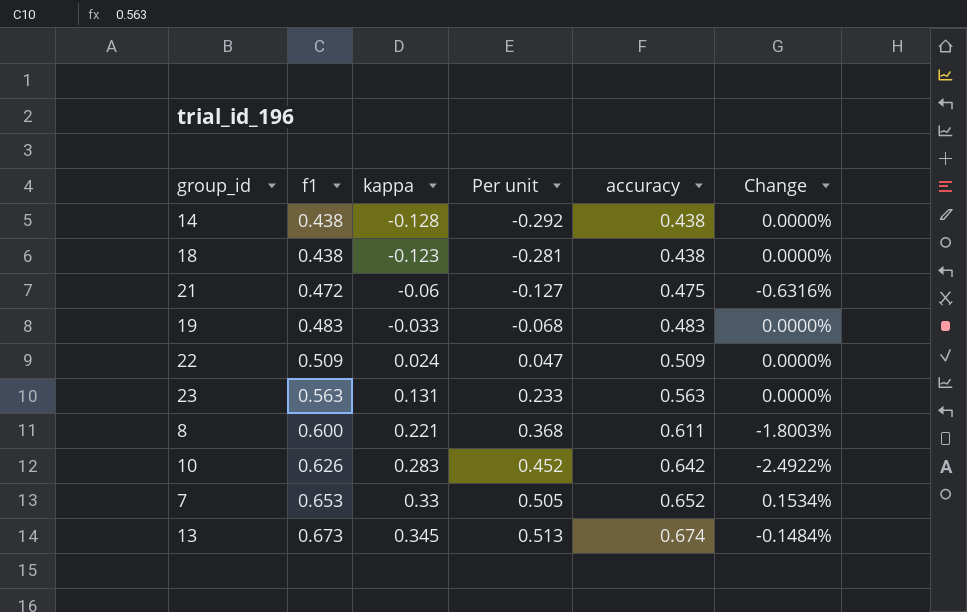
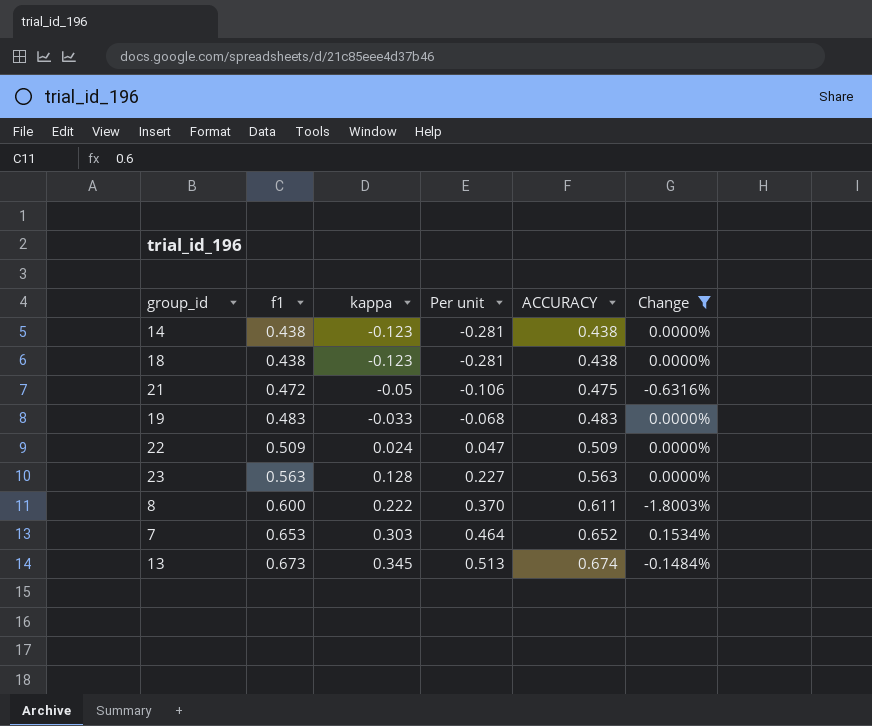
filter: none -> Change != -2.4922%
column name: accuracy -> ACCURACY
14 | kappa: -0.128 -> -0.123
14 | Per unit: -0.292 -> -0.281
21 | kappa: -0.06 -> -0.05
21 | Per unit: -0.127 -> -0.106
23 | kappa: 0.131 -> 0.128
23 | Per unit: 0.233 -> 0.227
8 | kappa: 0.221 -> 0.222
8 | Per unit: 0.368 -> 0.370
7 | kappa: 0.33 -> 0.303
7 | Per unit: 0.505 -> 0.464

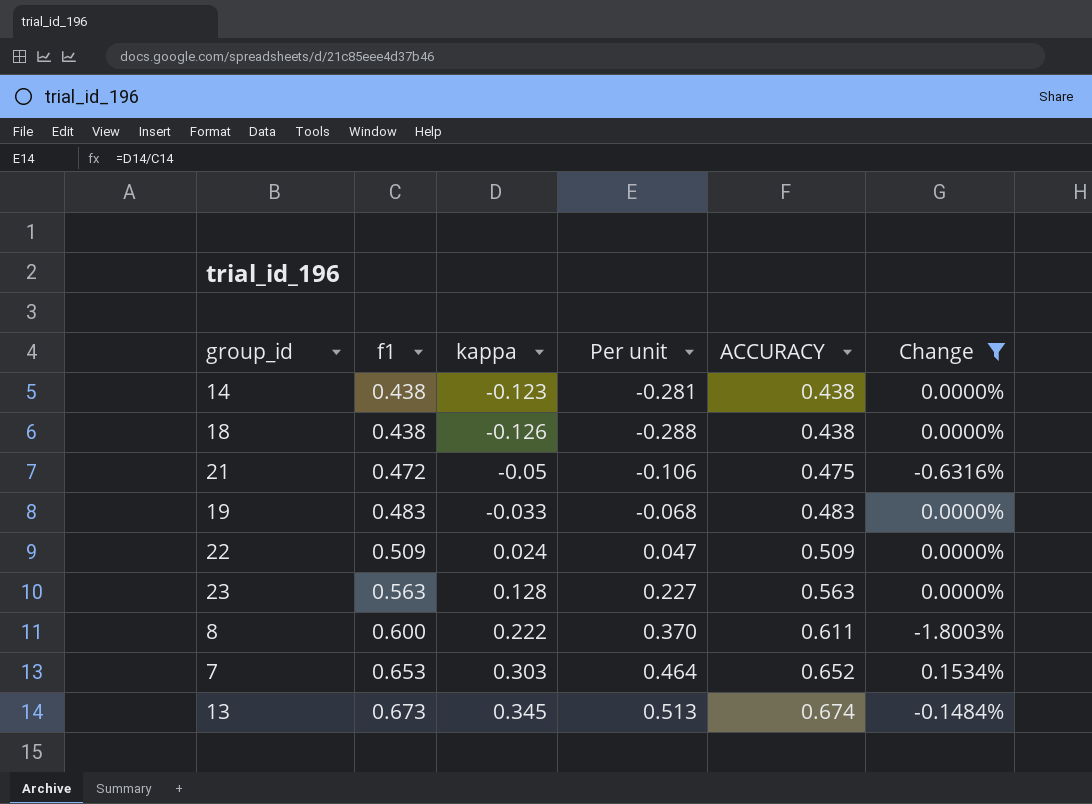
18 | kappa: -0.123 -> -0.126
18 | Per unit: -0.281 -> -0.288

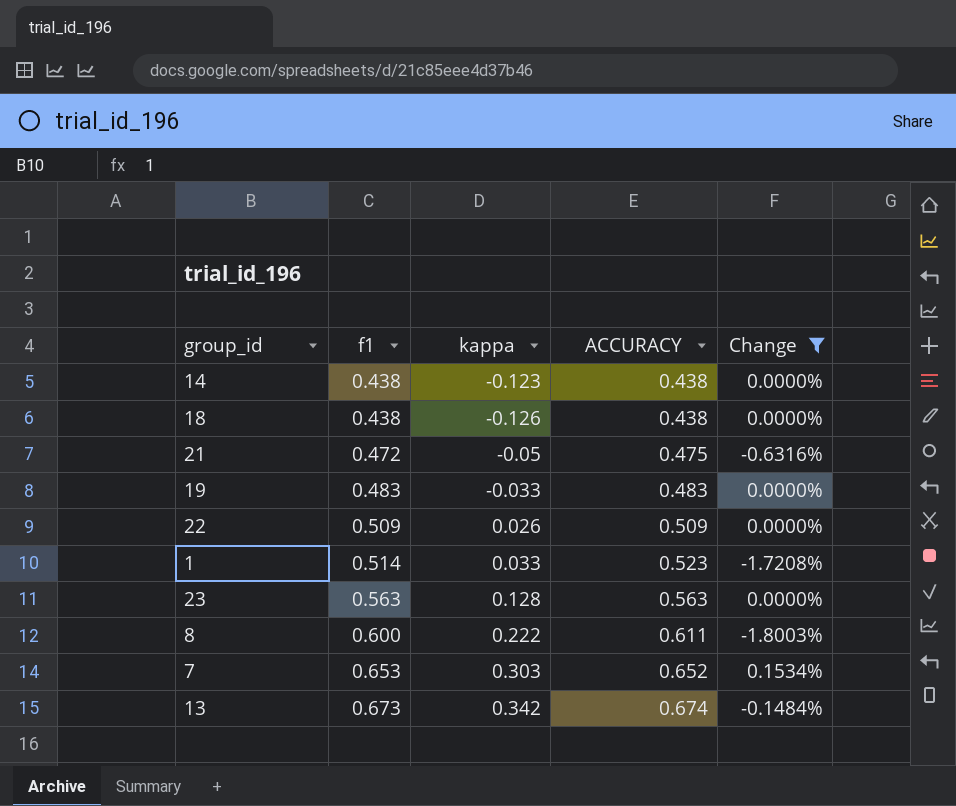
column Per unit | formula: [kappa] / [f1] -> none
22 | kappa: 0.024 -> 0.026
row 1: none -> 0.514 | 0.033 | 0.523 | -1.7208%
13 | kappa: 0.345 -> 0.342

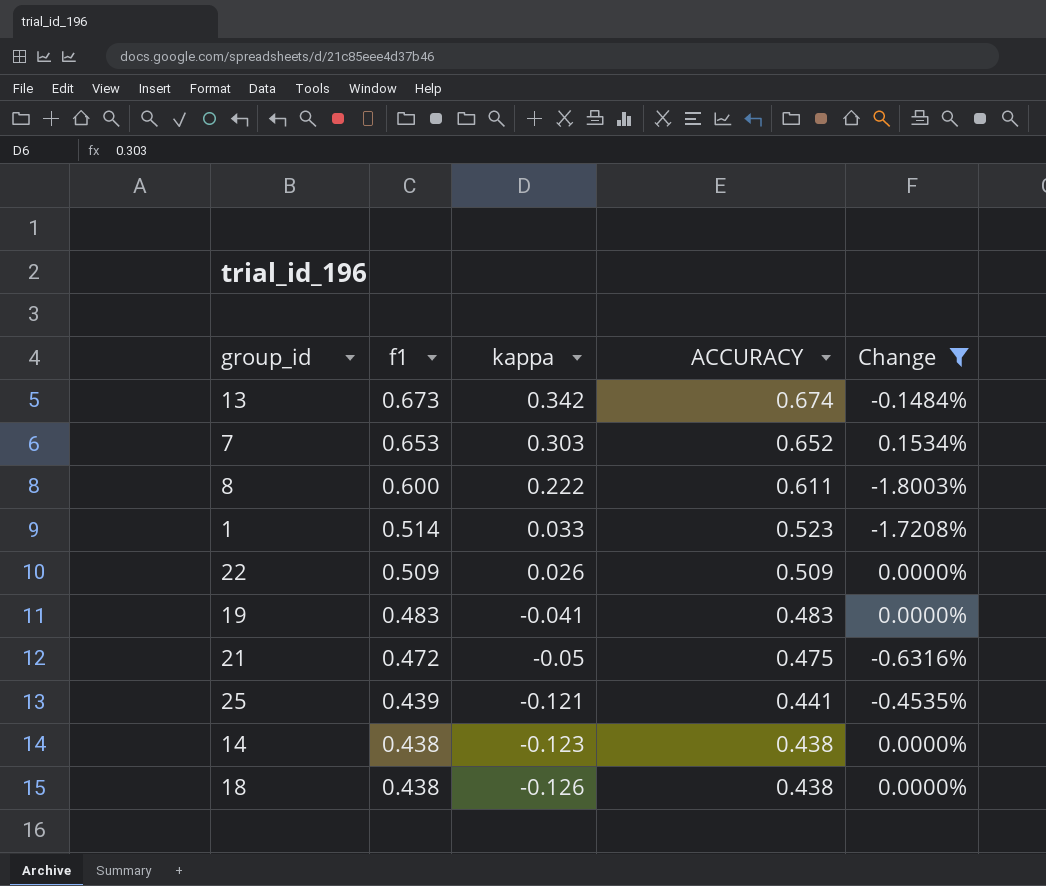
row order: f1 ascending -> f1 descending
row 23: 0.563 | 0.128 | 0.563 | 0.0000% -> none
19 | kappa: -0.033 -> -0.041
row 25: none -> 0.439 | -0.121 | 0.441 | -0.4535%

